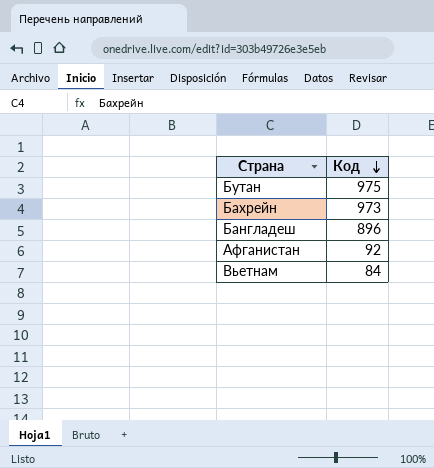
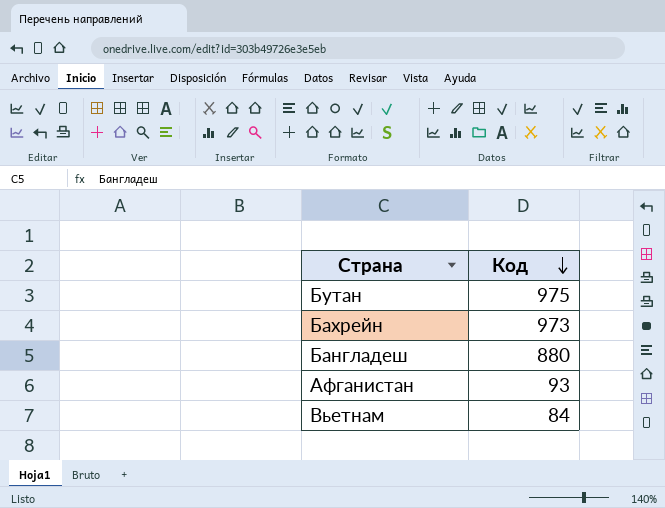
Бангладеш | Код: 896 -> 880
Афганистан | Код: 92 -> 93

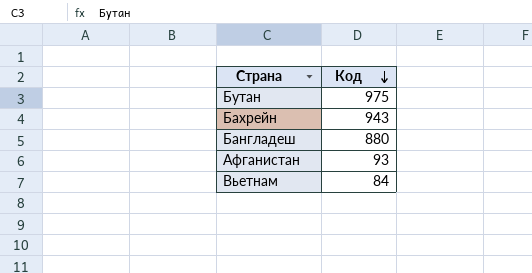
Бахрейн | Код: 973 -> 943

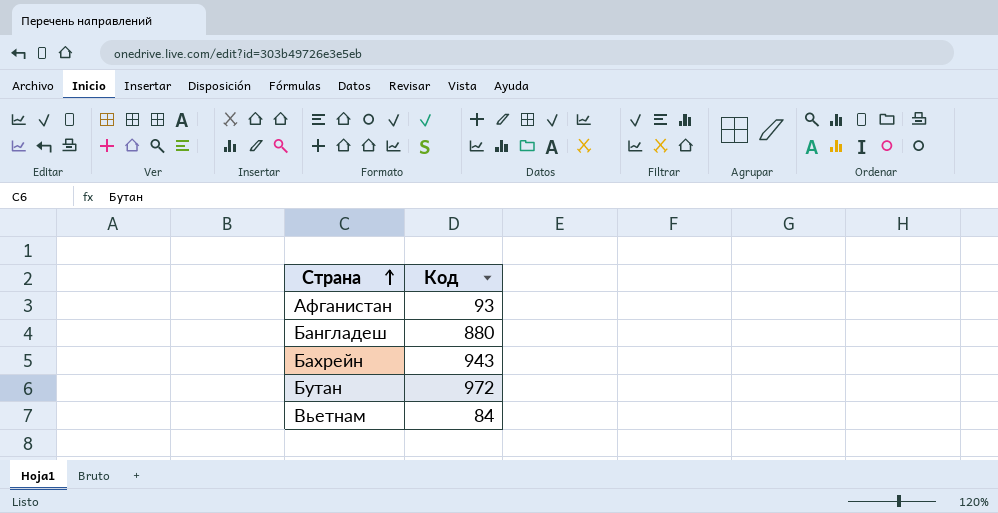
row order: Код descending -> Страна ascending
Бутан | Код: 975 -> 972

